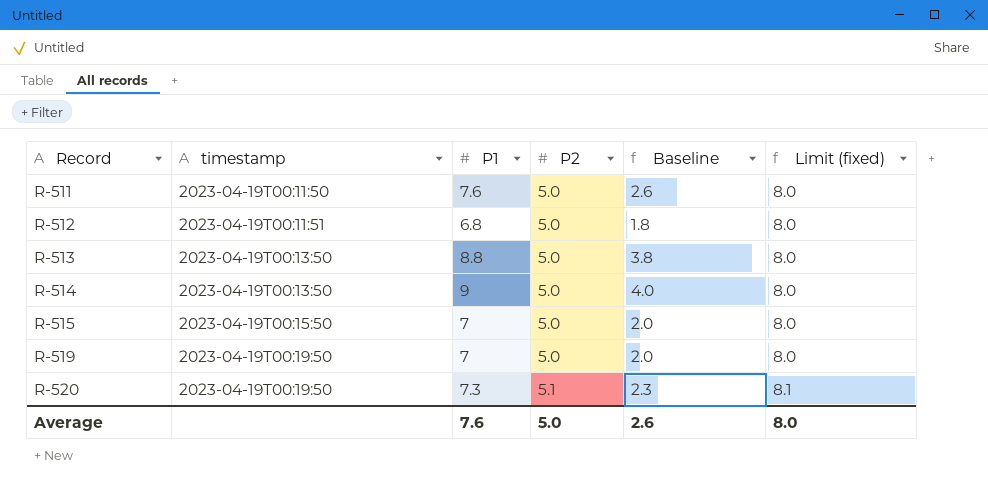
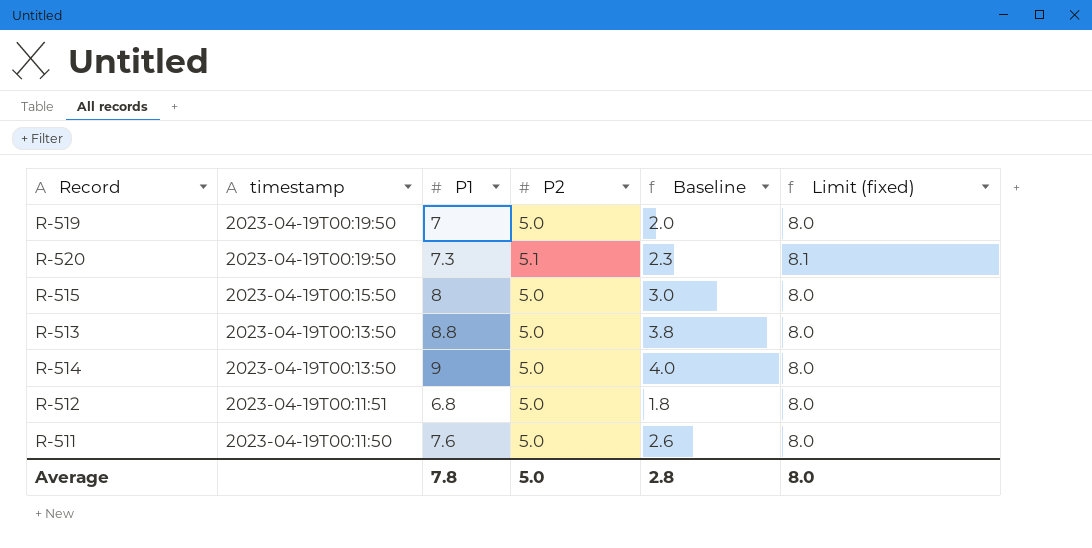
row order: Record ascending -> timestamp descending
R-515 | P1: 7 -> 8
R-515 | Baseline: 2.0 -> 3.0
Average | P1: 7.6 -> 7.8
Average | Baseline: 2.6 -> 2.8

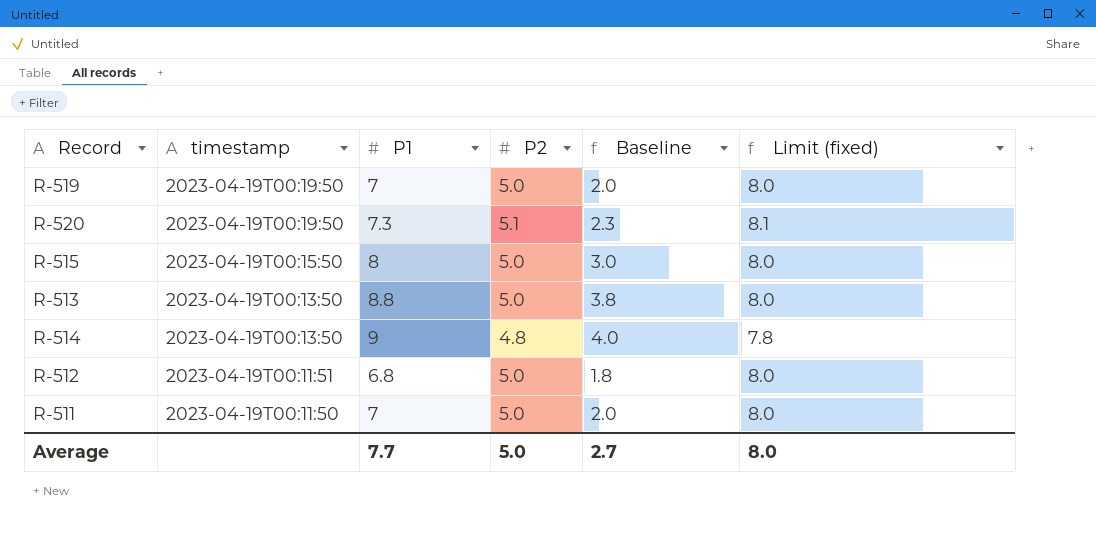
R-514 | P2: 5.0 -> 4.8
R-514 | Limit (fixed): 8.0 -> 7.8
R-511 | P1: 7.6 -> 7
R-511 | Baseline: 2.6 -> 2.0
Average | P1: 7.8 -> 7.7
Average | Baseline: 2.8 -> 2.7

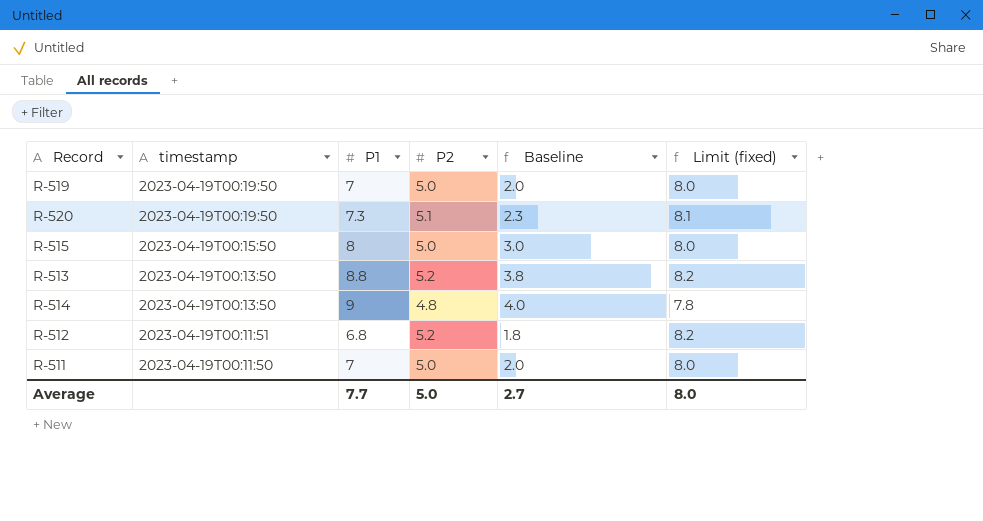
R-513 | P2: 5.0 -> 5.2
R-513 | Limit (fixed): 8.0 -> 8.2
R-512 | P2: 5.0 -> 5.2
R-512 | Limit (fixed): 8.0 -> 8.2

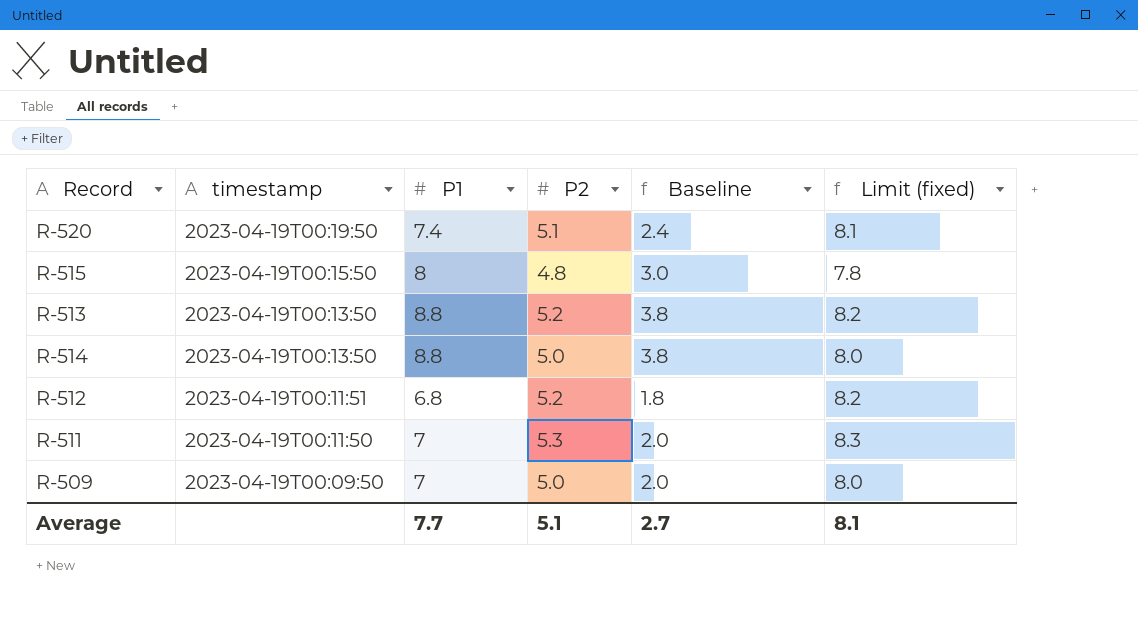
row R-519: 2023-04-19T00:19:50 | 7 | 5.0 | 2.0 | 8.0 -> none
R-520 | P1: 7.3 -> 7.4
R-520 | Baseline: 2.3 -> 2.4
R-515 | P2: 5.0 -> 4.8
R-515 | Limit (fixed): 8.0 -> 7.8
R-514 | P1: 9 -> 8.8
R-514 | P2: 4.8 -> 5.0
R-514 | Baseline: 4.0 -> 3.8
R-514 | Limit (fixed): 7.8 -> 8.0
R-511 | P2: 5.0 -> 5.3
R-511 | Limit (fixed): 8.0 -> 8.3
row R-509: none -> 2023-04-19T00:09:50 | 7 | 5.0 | 2.0 | 8.0
Average | P2: 5.0 -> 5.1
Average | Limit (fixed): 8.0 -> 8.1

